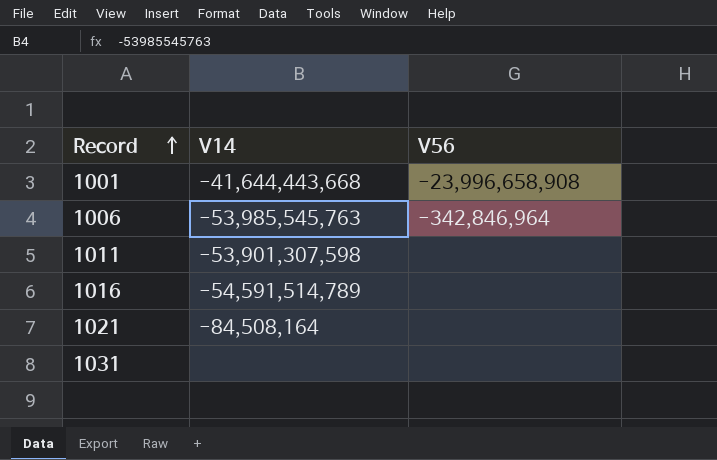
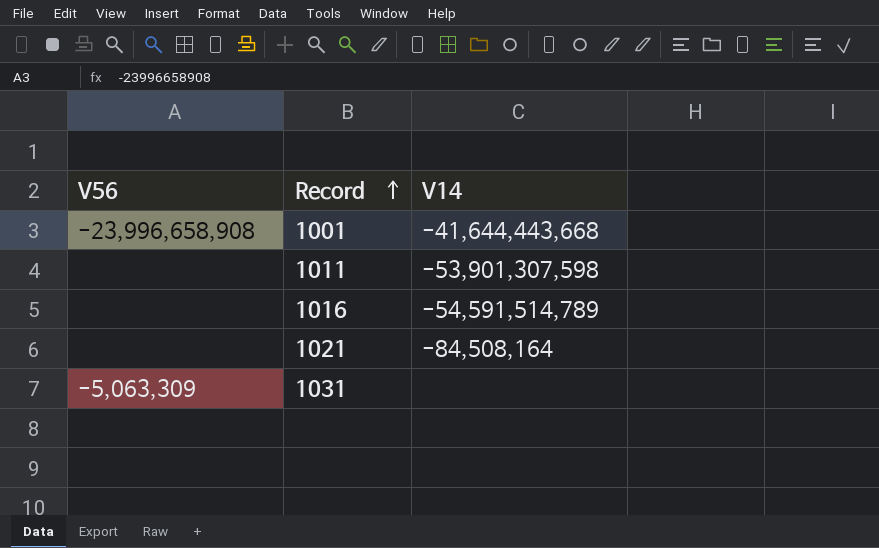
column V56 | position: 3 -> 1
row 1006: -53,985,545,763 | -342,846,964 -> none
1031 | V56: none -> -5,063,309

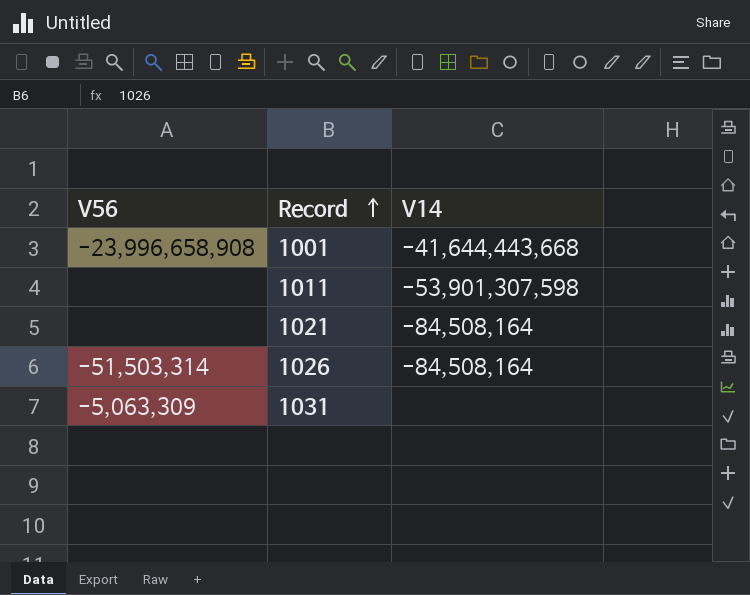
row 1016: none | -54,591,514,789 -> none
row 1026: none -> -51,503,314 | -84,508,164

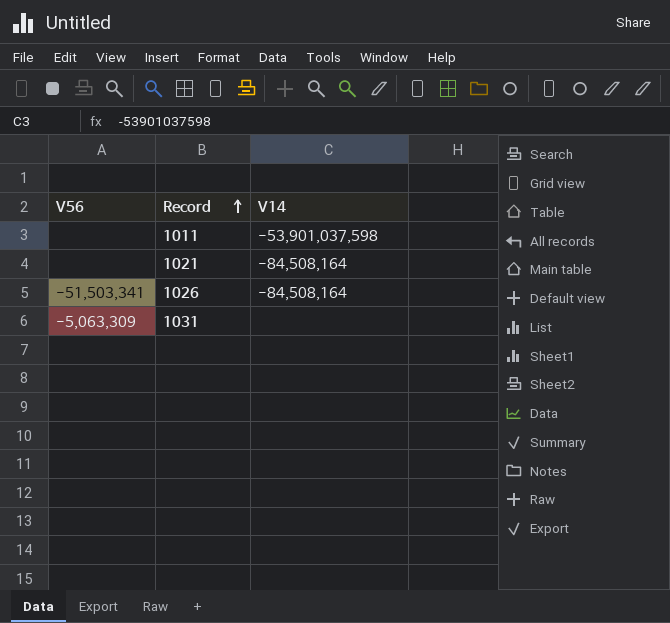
row 1001: -23,996,658,908 | -41,644,443,668 -> none
1011 | V14: -53,901,307,598 -> -53,901,037,598
1026 | V56: -51,503,314 -> -51,503,341

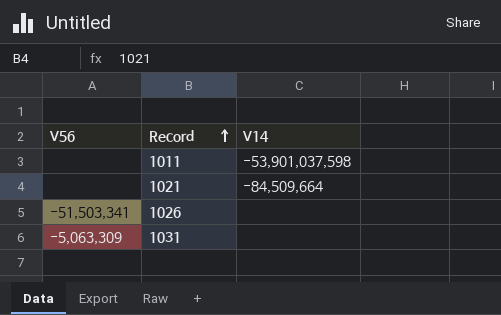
1021 | V14: -84,508,164 -> -84,509,664
1026 | V14: -84,508,164 -> none

